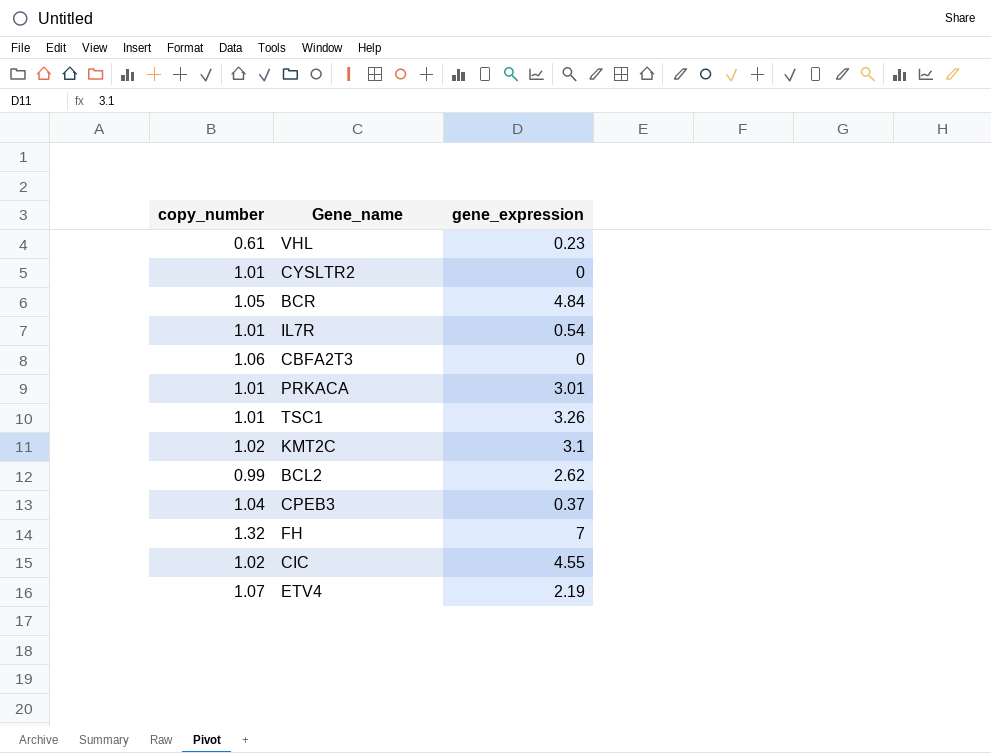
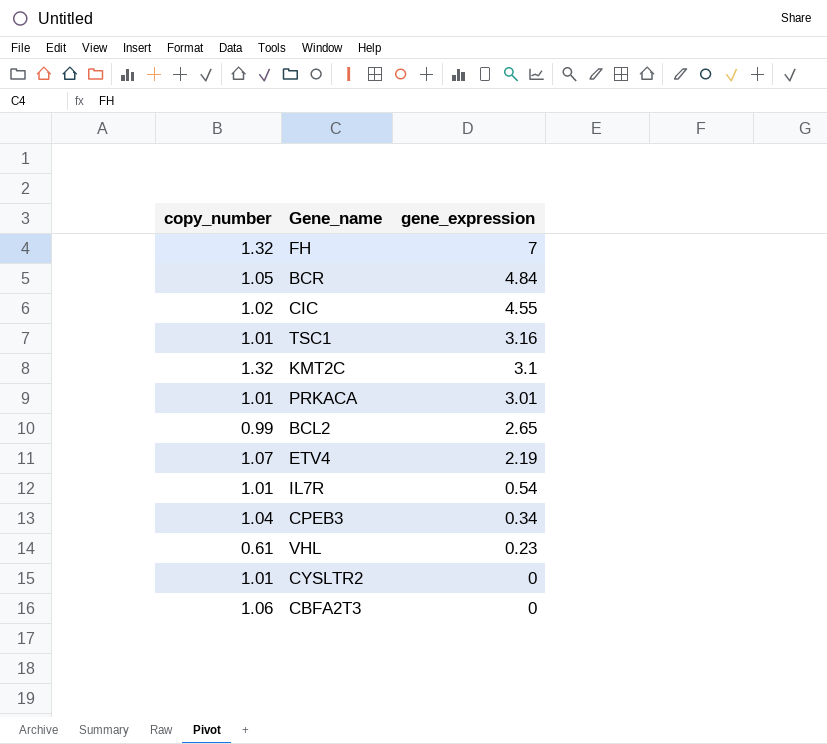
row order: none -> gene_expression descending
TSC1 | gene_expression: 3.26 -> 3.16
KMT2C | copy_number: 1.02 -> 1.32
BCL2 | gene_expression: 2.62 -> 2.65
CPEB3 | gene_expression: 0.37 -> 0.34

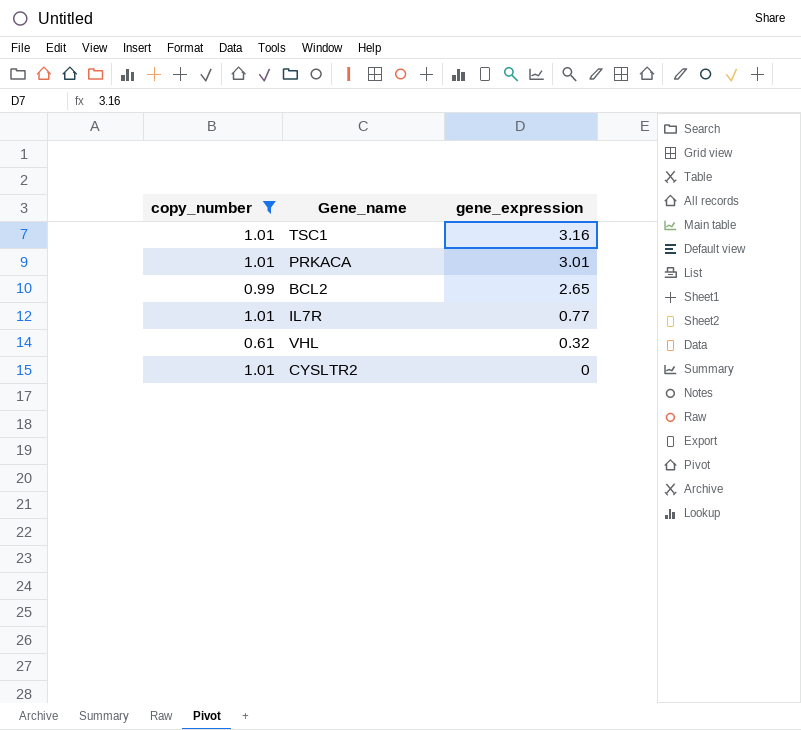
filter: none -> copy_number <= 1.01
IL7R | gene_expression: 0.54 -> 0.77
VHL | gene_expression: 0.23 -> 0.32

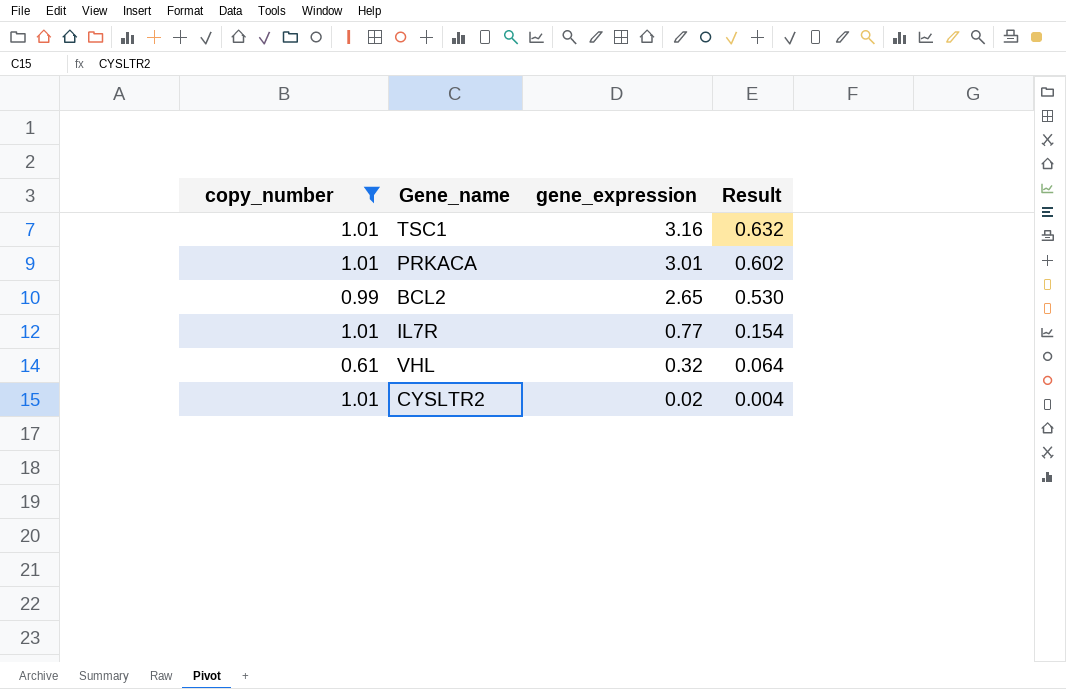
column Result | formula: none -> [gene_expression] * 0.2
CYSLTR2 | gene_expression: 0 -> 0.02

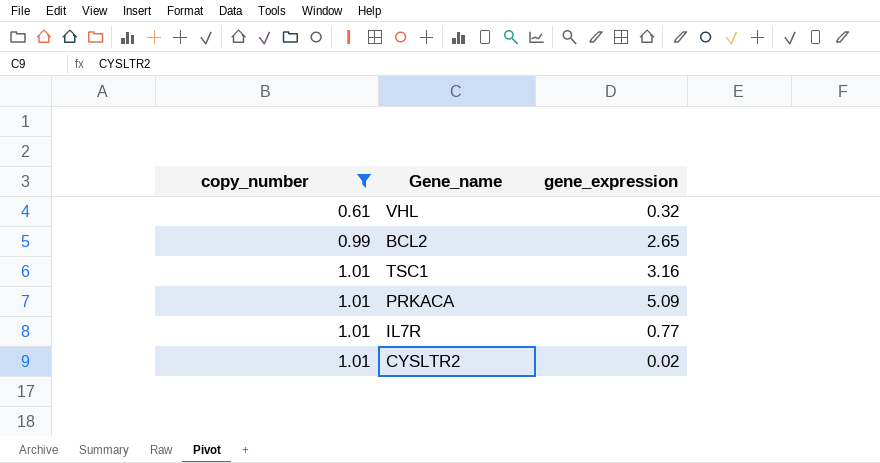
row order: gene_expression descending -> copy_number ascending
column Result | formula: [gene_expression] * 0.2 -> none
PRKACA | gene_expression: 3.01 -> 5.09

